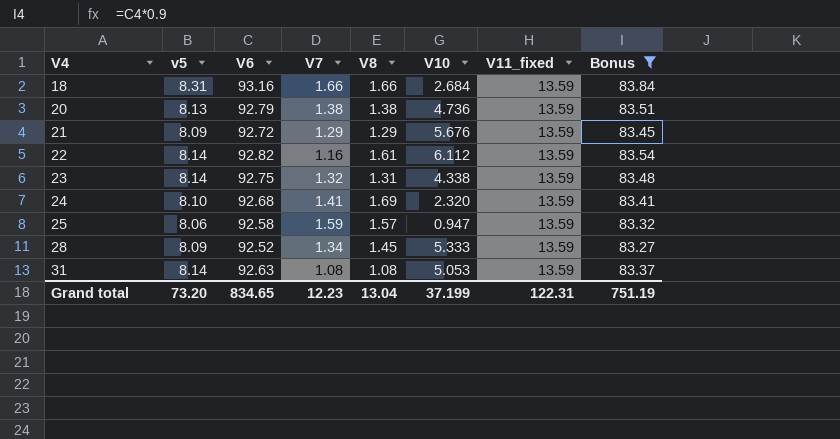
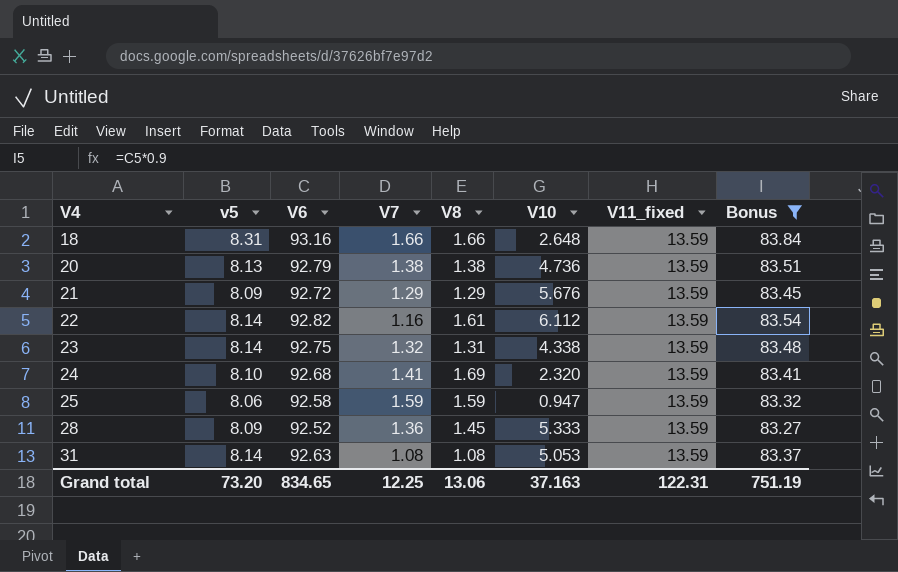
18 | V10: 2.684 -> 2.648
25 | V8: 1.57 -> 1.59
28 | V7: 1.34 -> 1.36
Grand total | V7: 12.23 -> 12.25
Grand total | V8: 13.04 -> 13.06
Grand total | V10: 37.199 -> 37.163

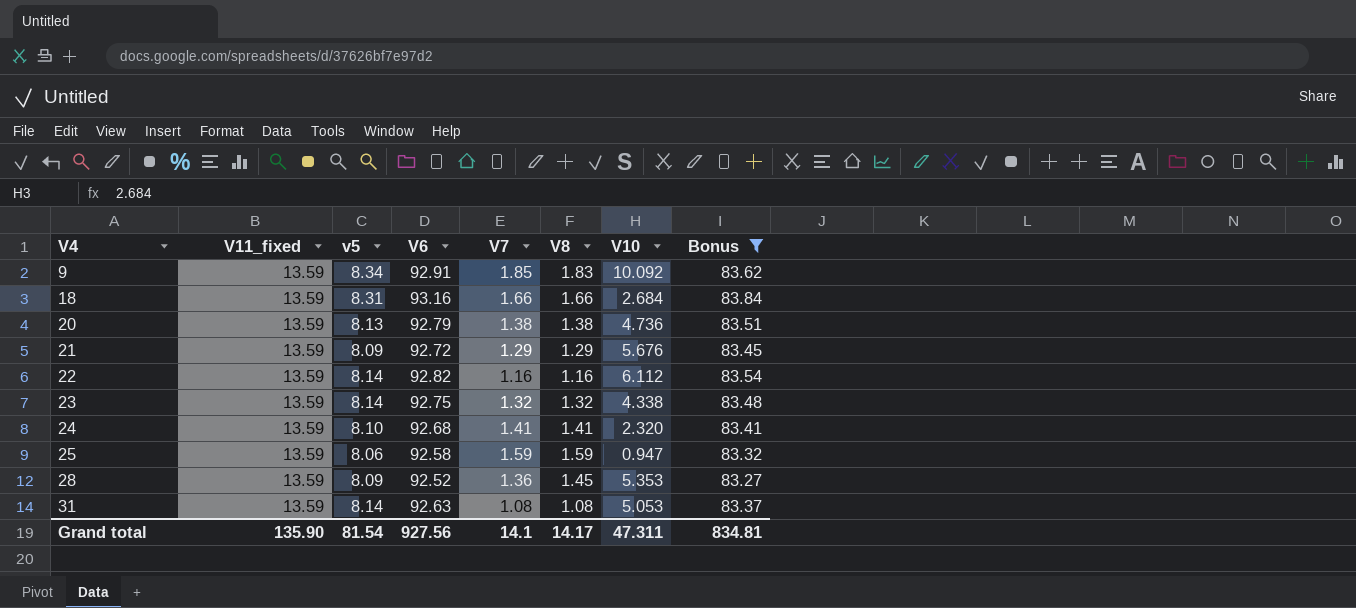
column V11_fixed | position: 7 -> 2
row 9: none -> 13.59 | 8.34 | 92.91 | 1.85 | 1.83 | 10.092 | 83.62
18 | V10: 2.648 -> 2.684
22 | V8: 1.61 -> 1.16
23 | V8: 1.31 -> 1.32
24 | V8: 1.69 -> 1.41
28 | V10: 5.333 -> 5.353
Grand total | V11_fixed: 122.31 -> 135.90
Grand total | v5: 73.20 -> 81.54
Grand total | V6: 834.65 -> 927.56
Grand total | V7: 12.25 -> 14.1
Grand total | V8: 13.06 -> 14.17
Grand total | V10: 37.163 -> 47.311
Grand total | Bonus: 751.19 -> 834.81

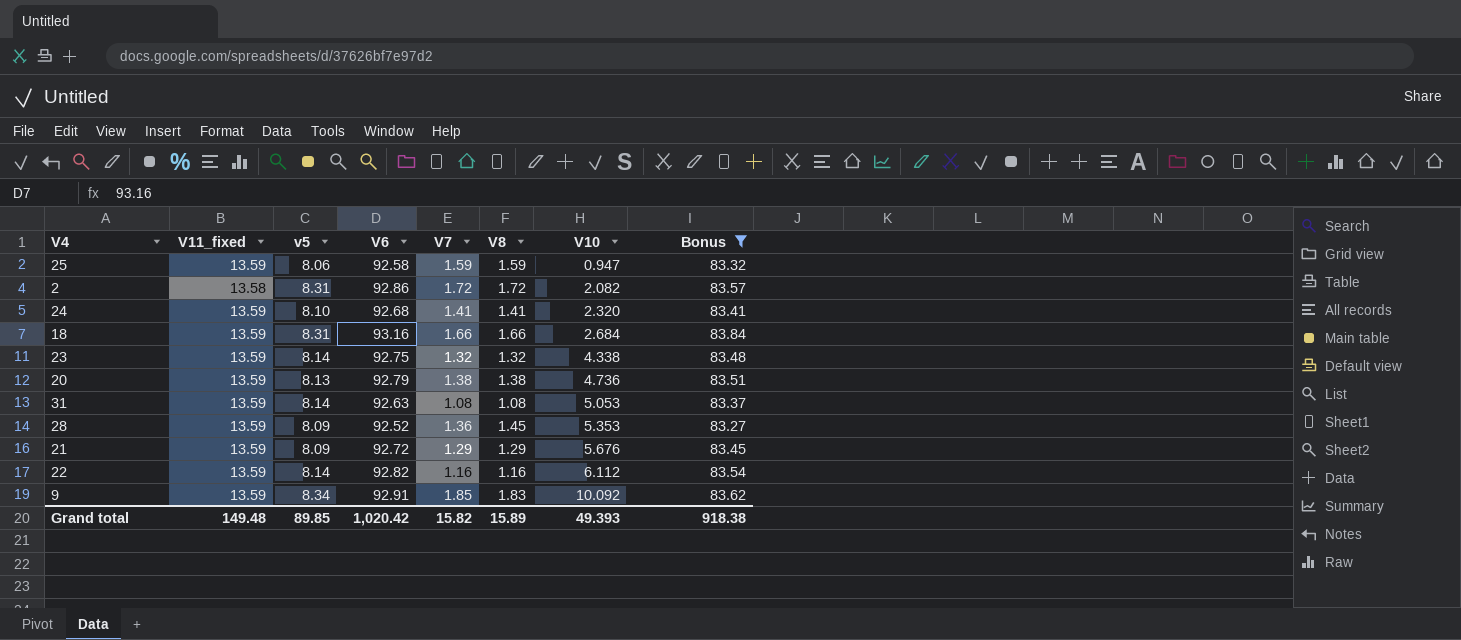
row order: V4 ascending -> V10 ascending
row 2: none -> 13.58 | 8.31 | 92.86 | 1.72 | 1.72 | 2.082 | 83.57
Grand total | V11_fixed: 135.90 -> 149.48
Grand total | v5: 81.54 -> 89.85
Grand total | V6: 927.56 -> 1,020.42
Grand total | V7: 14.1 -> 15.82
Grand total | V8: 14.17 -> 15.89
Grand total | V10: 47.311 -> 49.393
Grand total | Bonus: 834.81 -> 918.38

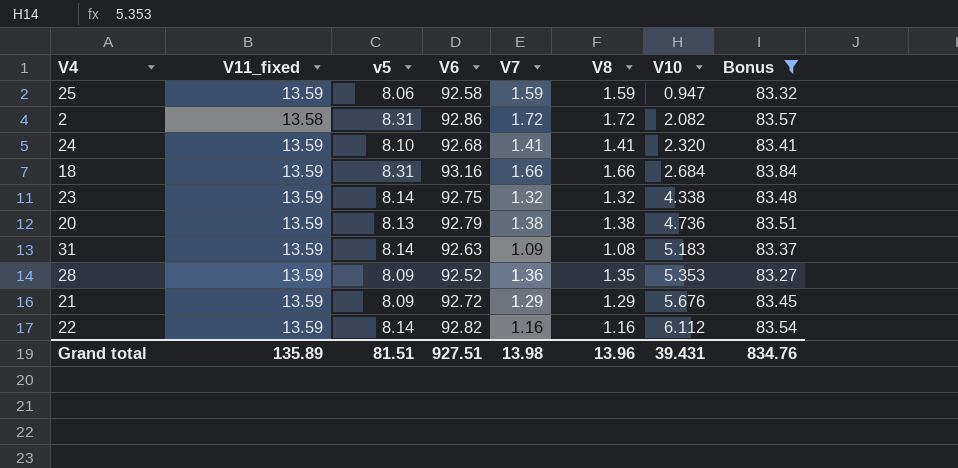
row 9: 13.59 | 8.34 | 92.91 | 1.85 | 1.83 | 10.092 | 83.62 -> none
31 | V7: 1.08 -> 1.09
31 | V10: 5.053 -> 5.183
28 | V8: 1.45 -> 1.35
Grand total | V11_fixed: 149.48 -> 135.89
Grand total | v5: 89.85 -> 81.51
Grand total | V6: 1,020.42 -> 927.51
Grand total | V7: 15.82 -> 13.98
Grand total | V8: 15.89 -> 13.96
Grand total | V10: 49.393 -> 39.431
Grand total | Bonus: 918.38 -> 834.76

